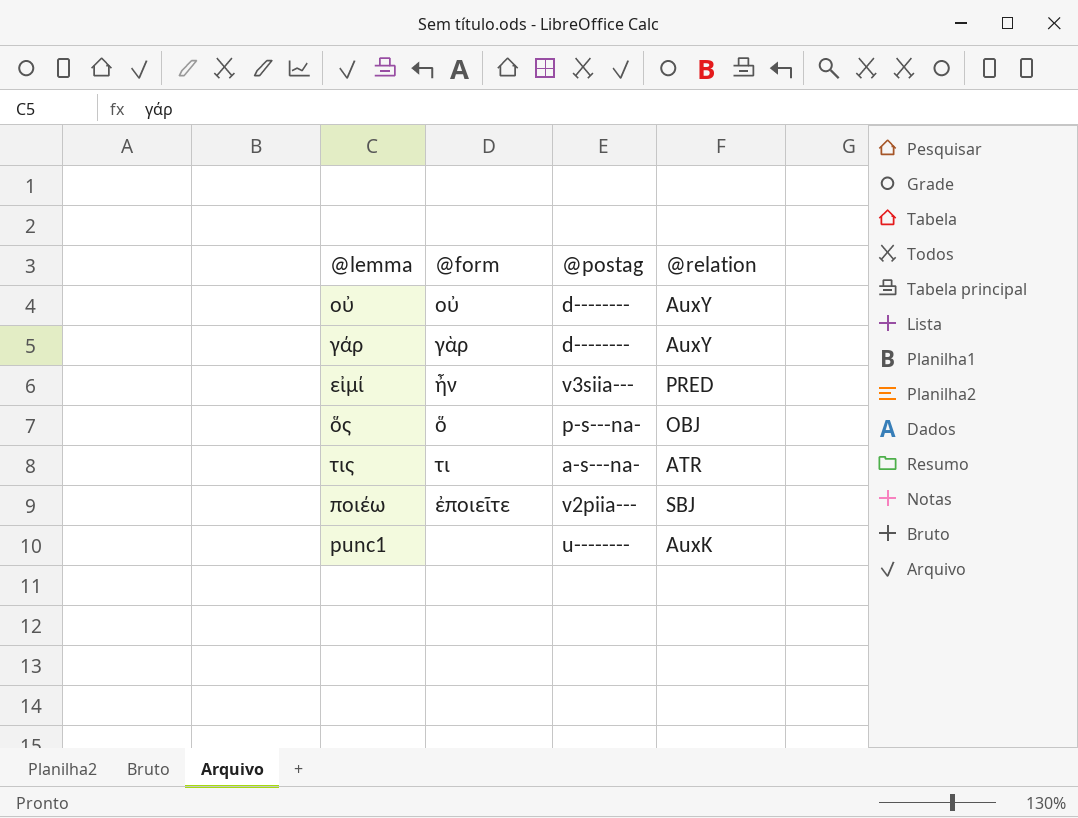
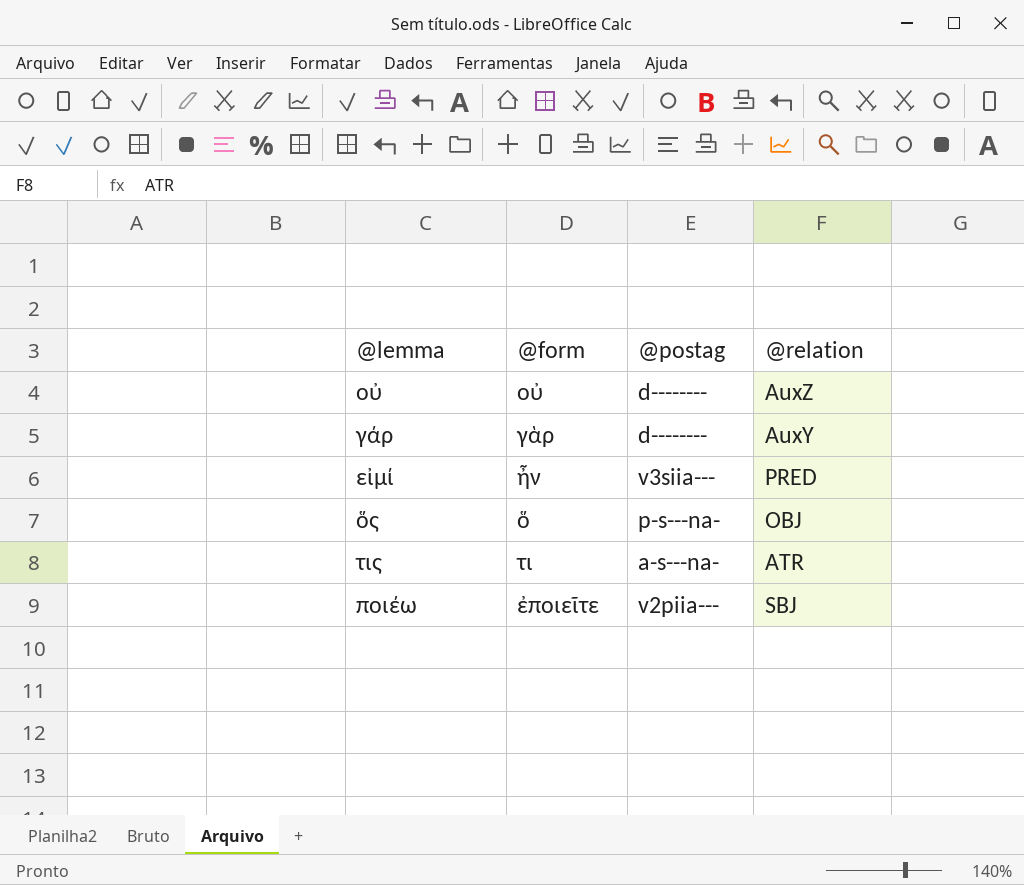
row punc1: none | u-------- | AuxK -> none
οὐ | @relation: AuxY -> AuxZ

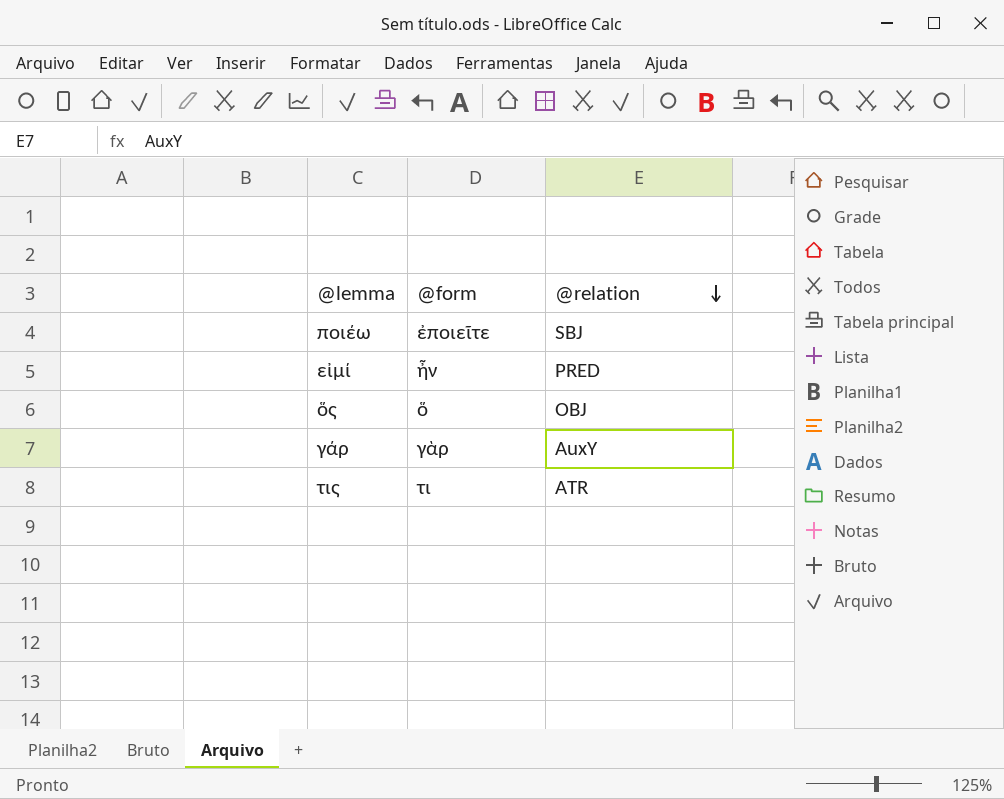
row order: none -> @relation descending
column @postag | position: 3 -> none
row οὐ: οὐ | d-------- | AuxZ -> none

